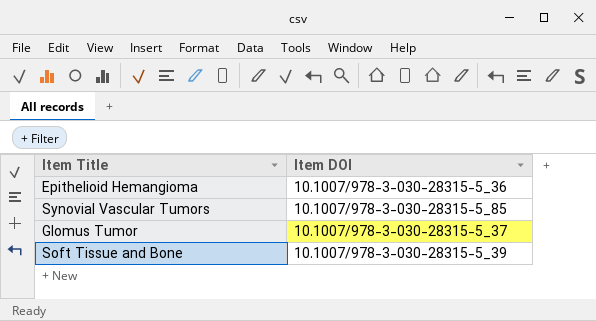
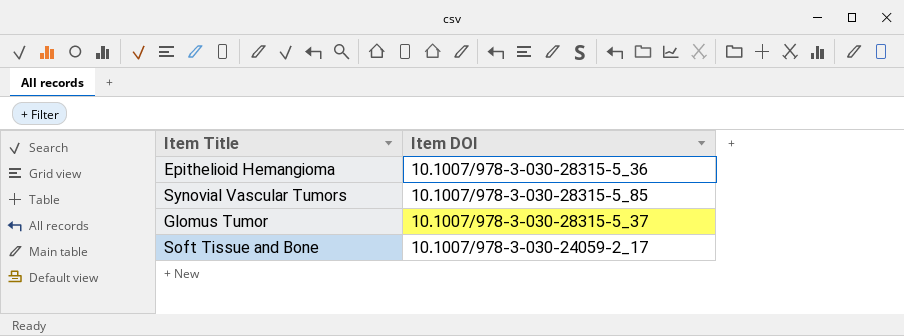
Soft Tissue and Bone | Item DOI: 10.1007/978-3-030-28315-5_39 -> 10.1007/978-3-030-24059-2_17

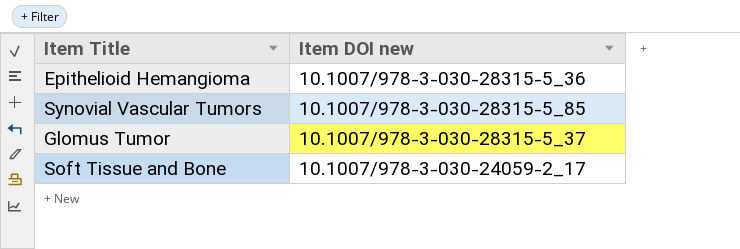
column name: Item DOI -> Item DOI new

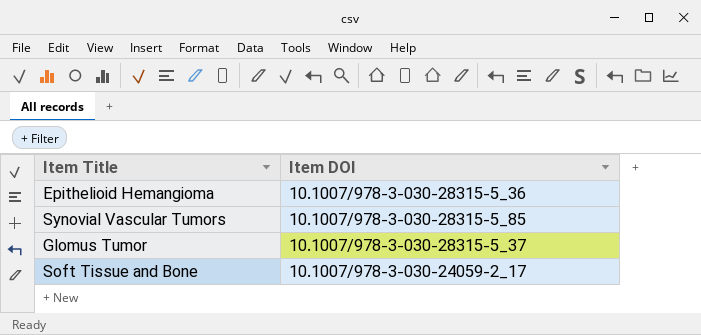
column name: Item DOI new -> Item DOI

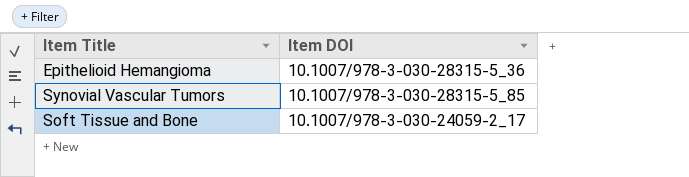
row Glomus Tumor: 10.1007/978-3-030-28315-5_37 -> none

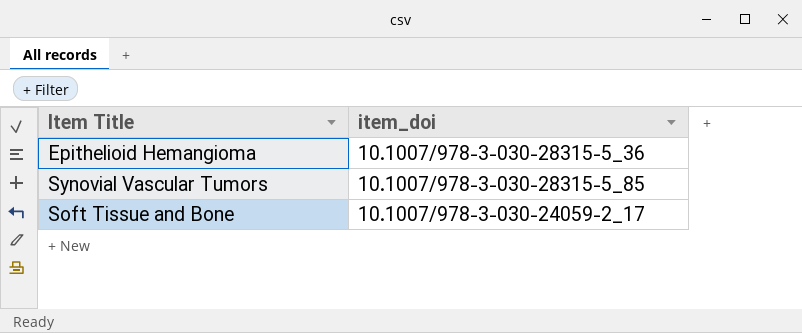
column name: Item DOI -> item_doi

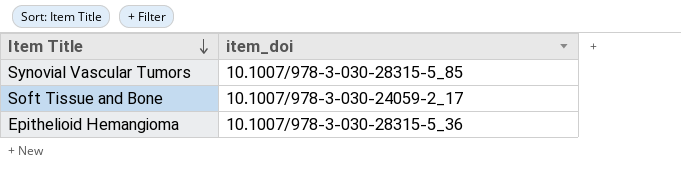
row order: none -> Item Title descending

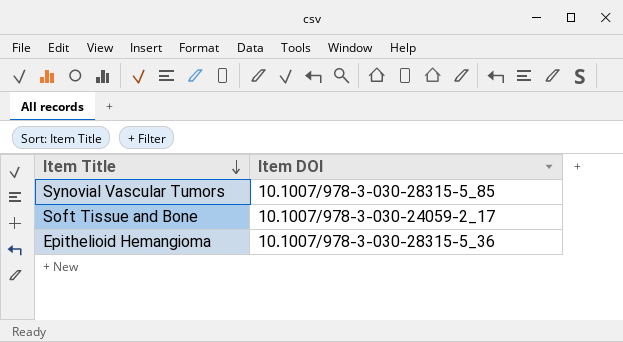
column name: item_doi -> Item DOI

